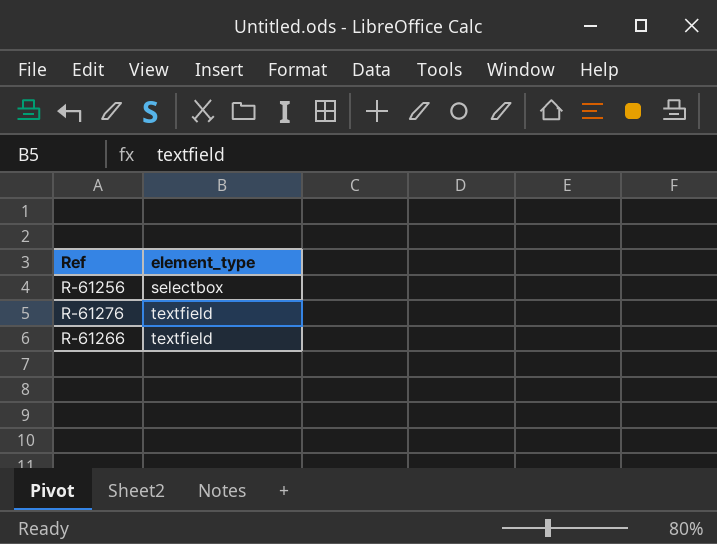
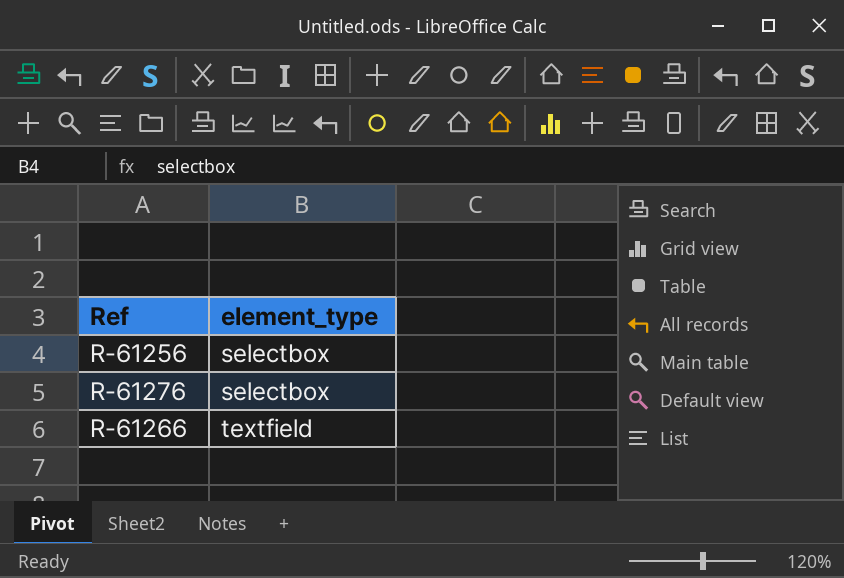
R-61276 | element_type: textfield -> selectbox

